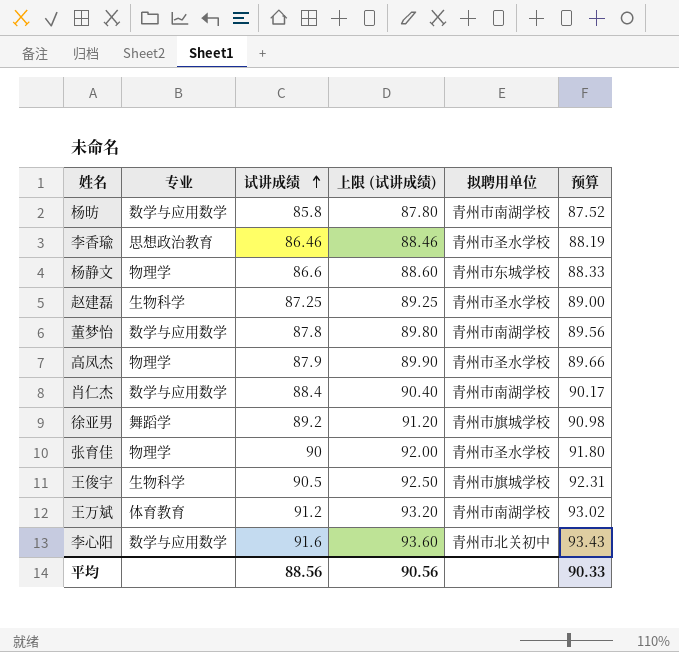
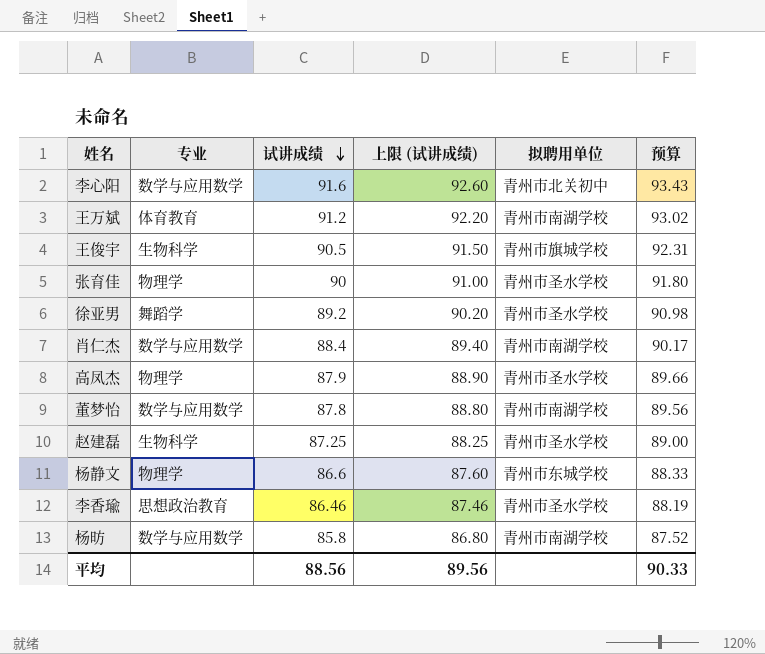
row order: 试讲成绩 ascending -> 试讲成绩 descending
column 上限 (试讲成绩) | formula: [试讲成绩] + 2 -> [试讲成绩] + 1
徐亚男 | 拟聘用单位: 青州市旗城学校 -> 青州市圣水学校
平均 | 上限 (试讲成绩): 90.56 -> 89.56

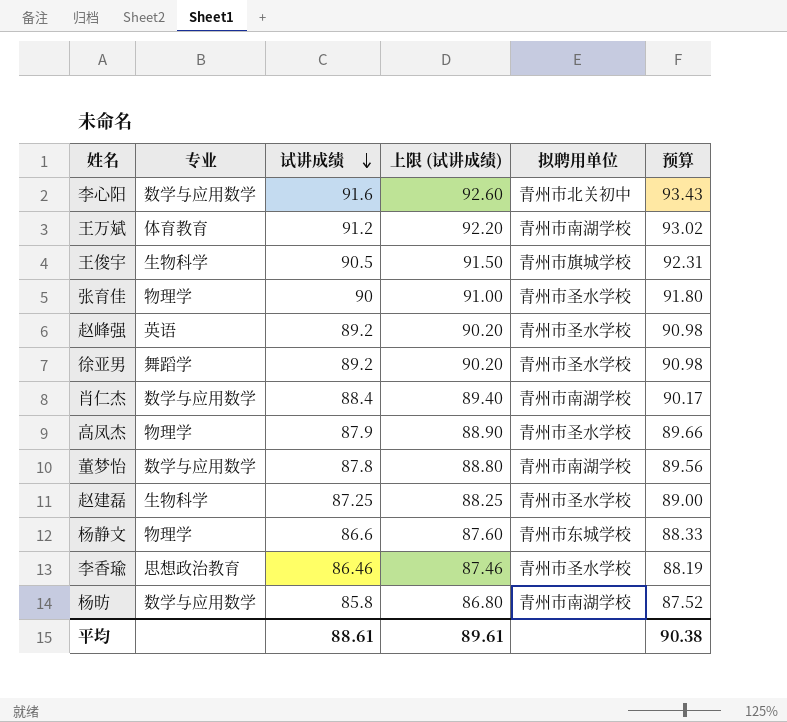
row 赵峰强: none -> 英语 | 89.2 | 90.20 | 青州市圣水学校 | 90.98
平均 | 试讲成绩: 88.56 -> 88.61
平均 | 上限 (试讲成绩): 89.56 -> 89.61
平均 | 预算: 90.33 -> 90.38

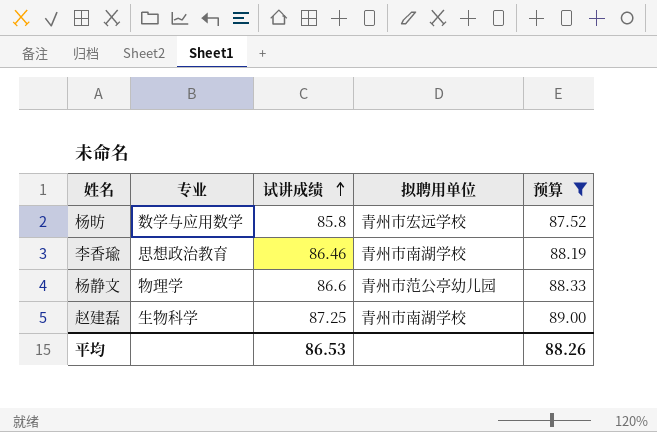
filter: none -> 预算 <= 89.00
row order: 试讲成绩 descending -> 试讲成绩 ascending
column 上限 (试讲成绩) | formula: [试讲成绩] + 1 -> none
杨昉 | 拟聘用单位: 青州市南湖学校 -> 青州市宏远学校
李香瑜 | 拟聘用单位: 青州市圣水学校 -> 青州市南湖学校
杨静文 | 拟聘用单位: 青州市东城学校 -> 青州市范公亭幼儿园
赵建磊 | 拟聘用单位: 青州市圣水学校 -> 青州市南湖学校
平均 | 试讲成绩: 88.61 -> 86.53
平均 | 预算: 90.38 -> 88.26

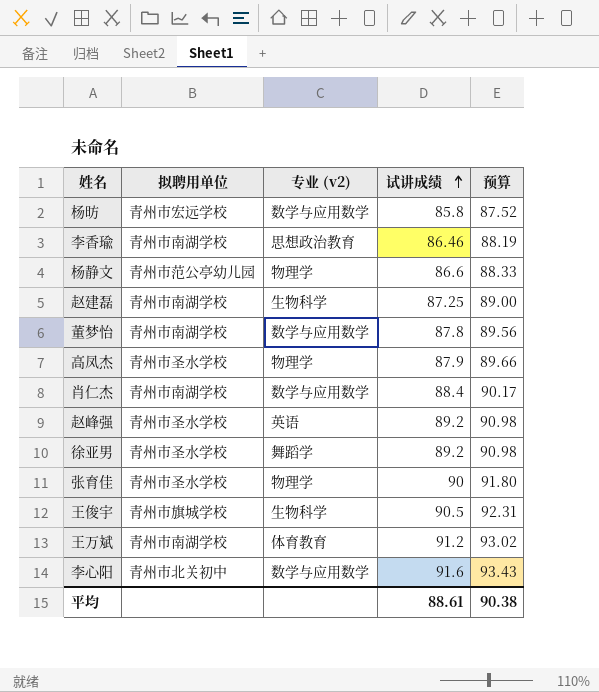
filter: 预算 <= 89.00 -> none
column 拟聘用单位 | position: 4 -> 2
column name: 专业 -> 专业 (v2)
平均 | 试讲成绩: 86.53 -> 88.61
平均 | 预算: 88.26 -> 90.38

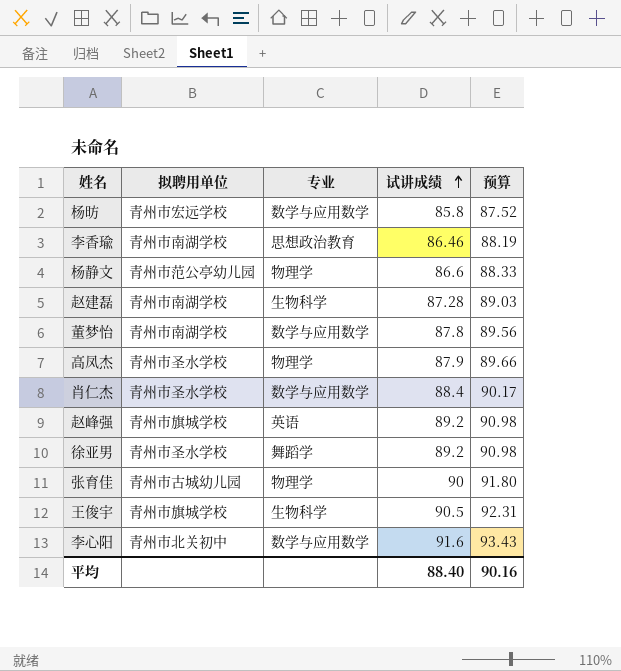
column name: 专业 (v2) -> 专业
row 王万斌: 青州市南湖学校 | 体育教育 | 91.2 | 93.02 -> none
赵建磊 | 试讲成绩: 87.25 -> 87.28
赵建磊 | 预算: 89.00 -> 89.03
肖仁杰 | 拟聘用单位: 青州市南湖学校 -> 青州市圣水学校
赵峰强 | 拟聘用单位: 青州市圣水学校 -> 青州市旗城学校
张育佳 | 拟聘用单位: 青州市圣水学校 -> 青州市古城幼儿园
平均 | 试讲成绩: 88.61 -> 88.40
平均 | 预算: 90.38 -> 90.16

